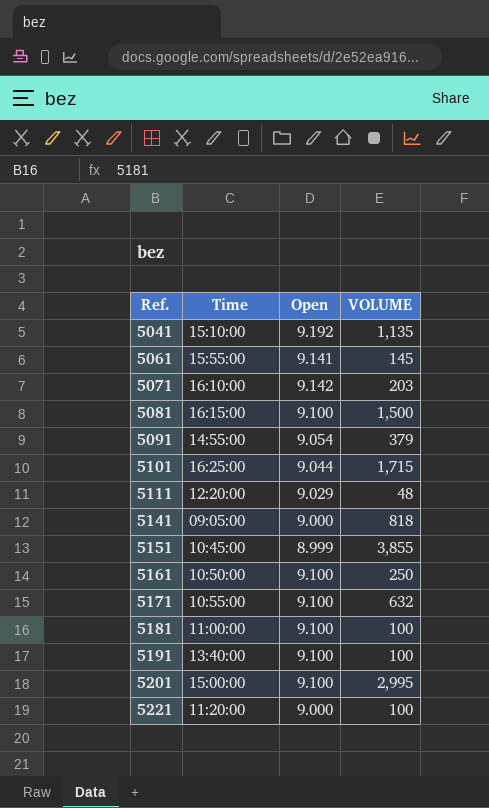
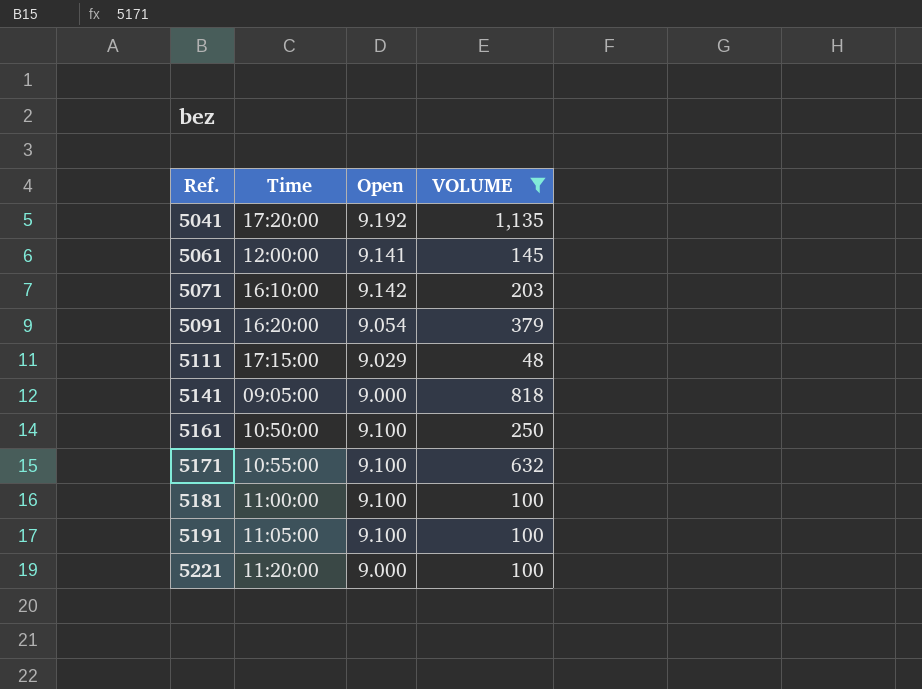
filter: none -> VOLUME <= 1,135
5041 | Time: 15:10:00 -> 17:20:00
5061 | Time: 15:55:00 -> 12:00:00
5091 | Time: 14:55:00 -> 16:20:00
5111 | Time: 12:20:00 -> 17:15:00
5191 | Time: 13:40:00 -> 11:05:00

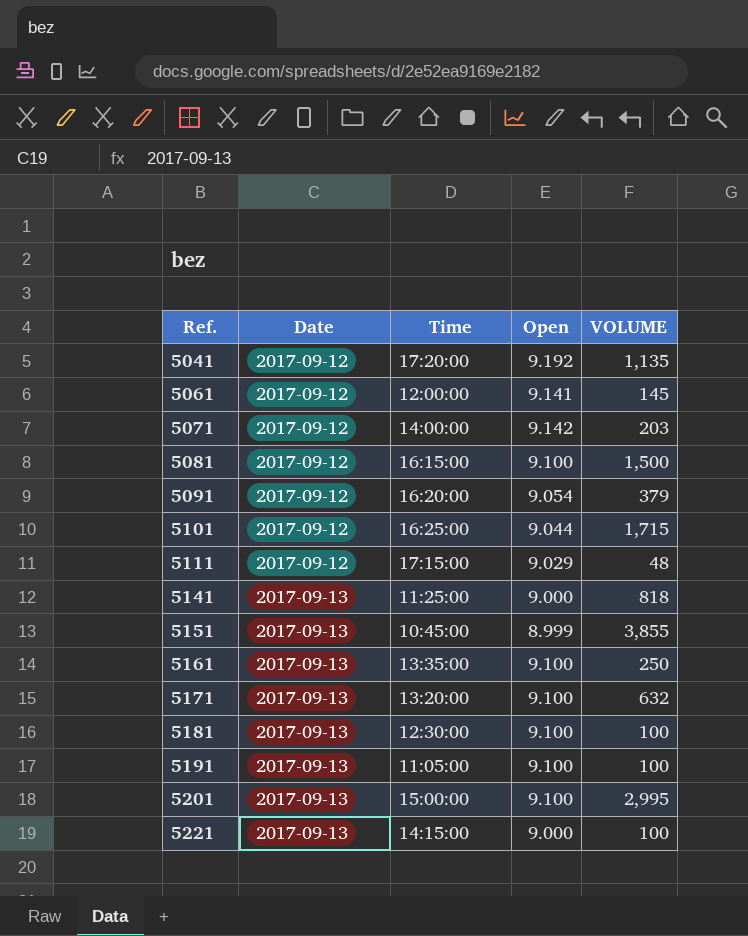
filter: VOLUME <= 1,135 -> none
column Date | position: none -> 2
5071 | Time: 16:10:00 -> 14:00:00
5141 | Time: 09:05:00 -> 11:25:00
5161 | Time: 10:50:00 -> 13:35:00
5171 | Time: 10:55:00 -> 13:20:00
5181 | Time: 11:00:00 -> 12:30:00
5221 | Time: 11:20:00 -> 14:15:00

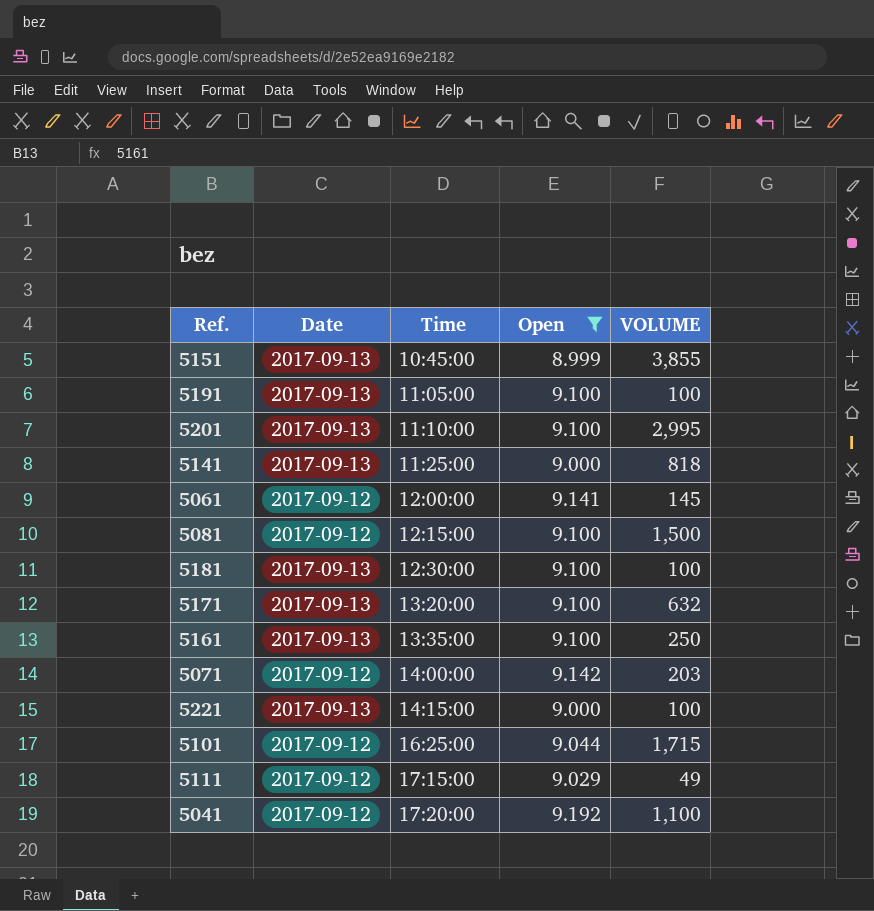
filter: none -> Open != 9.054
row order: Ref. ascending -> Time ascending
5201 | Time: 15:00:00 -> 11:10:00
5081 | Time: 16:15:00 -> 12:15:00
5111 | VOLUME: 48 -> 49
5041 | VOLUME: 1,135 -> 1,100

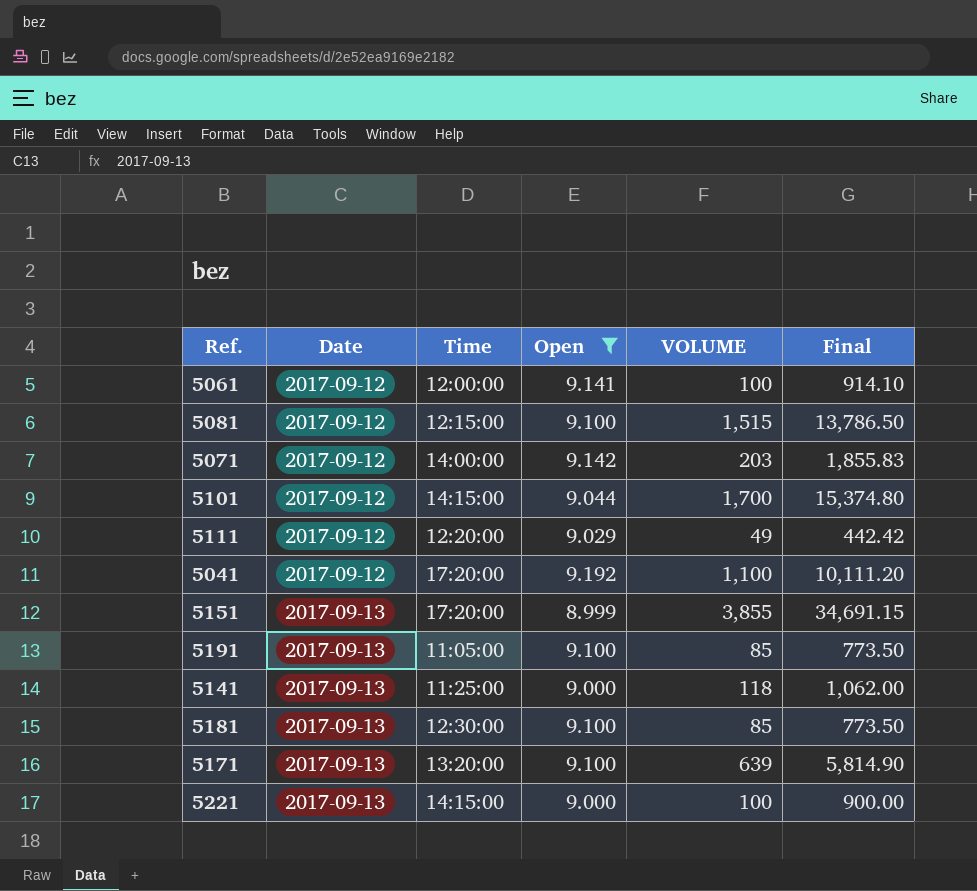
row order: Time ascending -> Date ascending
column Final | formula: none -> [Open] * [VOLUME]
row 5201: 2017-09-13 | 11:10:00 | 9.100 | 2,995 -> none
row 5161: 2017-09-13 | 13:35:00 | 9.100 | 250 -> none
5061 | VOLUME: 145 -> 100
5081 | VOLUME: 1,500 -> 1,515
5101 | Time: 16:25:00 -> 14:15:00
5101 | VOLUME: 1,715 -> 1,700
5111 | Time: 17:15:00 -> 12:20:00
5151 | Time: 10:45:00 -> 17:20:00
5191 | VOLUME: 100 -> 85
5141 | VOLUME: 818 -> 118
5181 | VOLUME: 100 -> 85
5171 | VOLUME: 632 -> 639

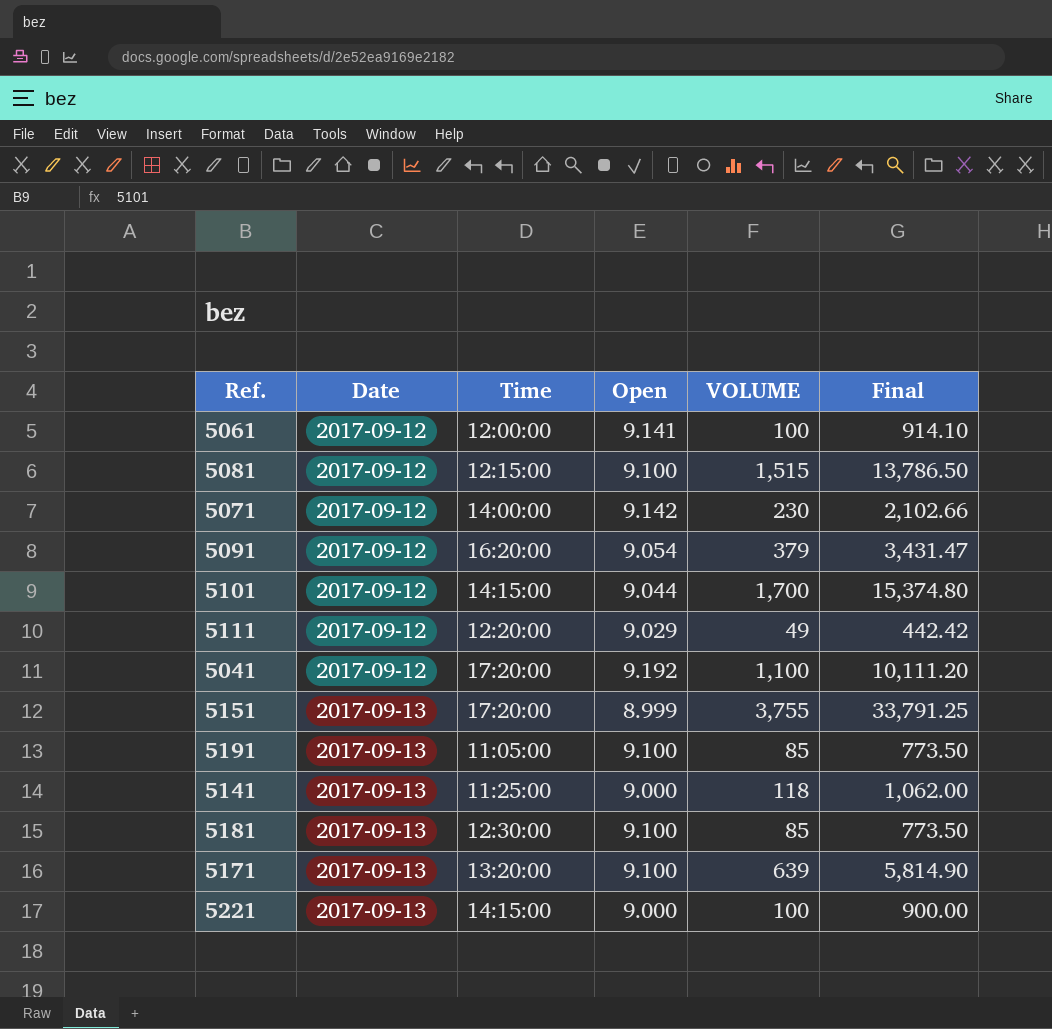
filter: Open != 9.054 -> none
5071 | VOLUME: 203 -> 230
5071 | Final: 1,855.83 -> 2,102.66
5151 | VOLUME: 3,855 -> 3,755
5151 | Final: 34,691.15 -> 33,791.25

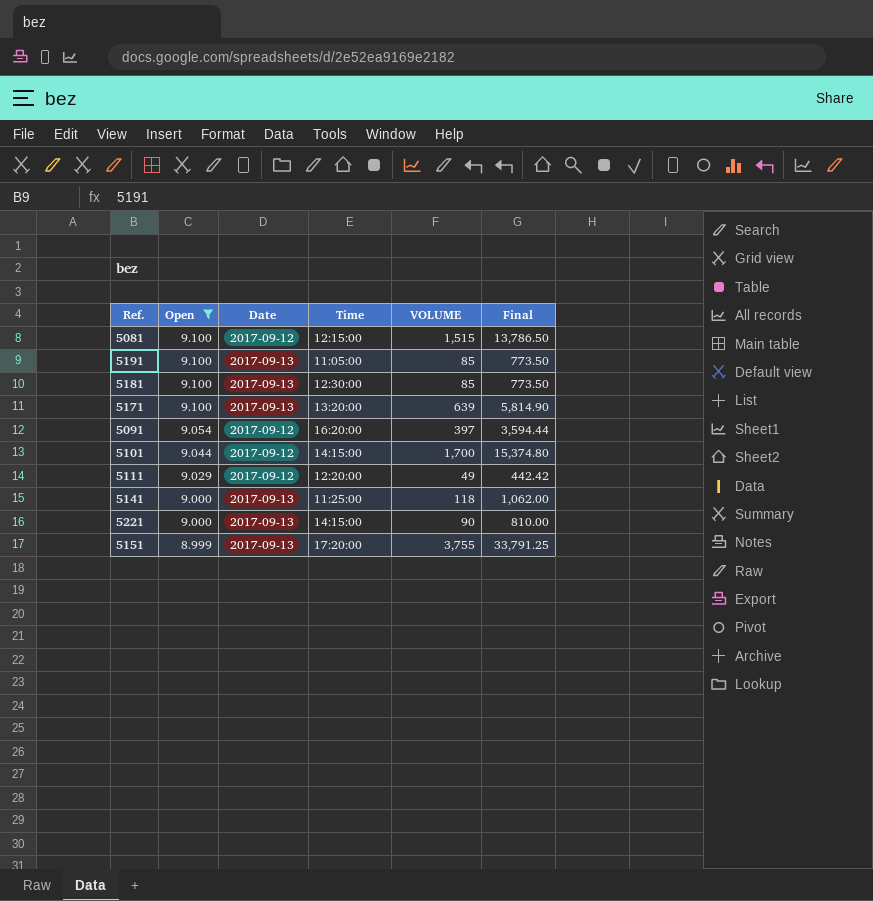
filter: none -> Open <= 9.100
row order: Date ascending -> Open descending
column Open | position: 4 -> 2
5091 | VOLUME: 379 -> 397
5091 | Final: 3,431.47 -> 3,594.44
5221 | VOLUME: 100 -> 90
5221 | Final: 900.00 -> 810.00

